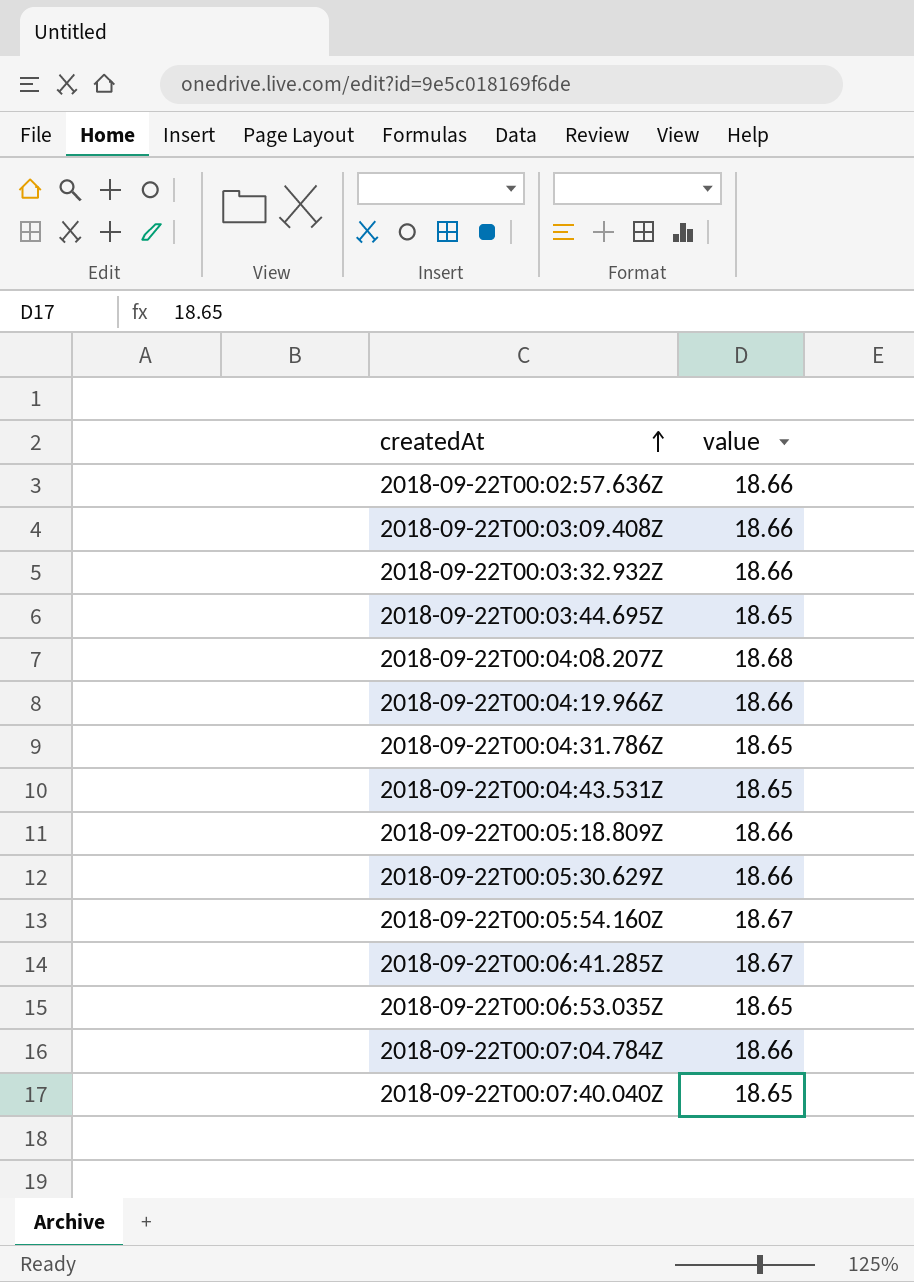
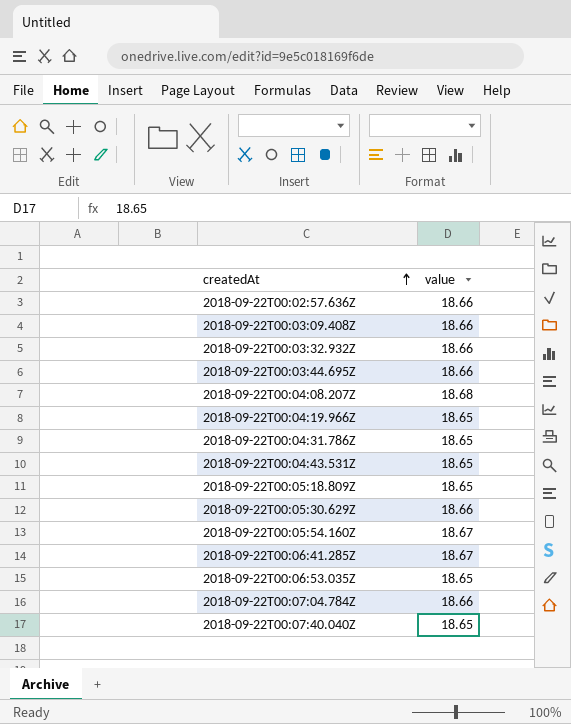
2018-09-22T00:03:44.695Z | value: 18.65 -> 18.66
2018-09-22T00:04:19.966Z | value: 18.66 -> 18.65
2018-09-22T00:05:18.809Z | value: 18.66 -> 18.65

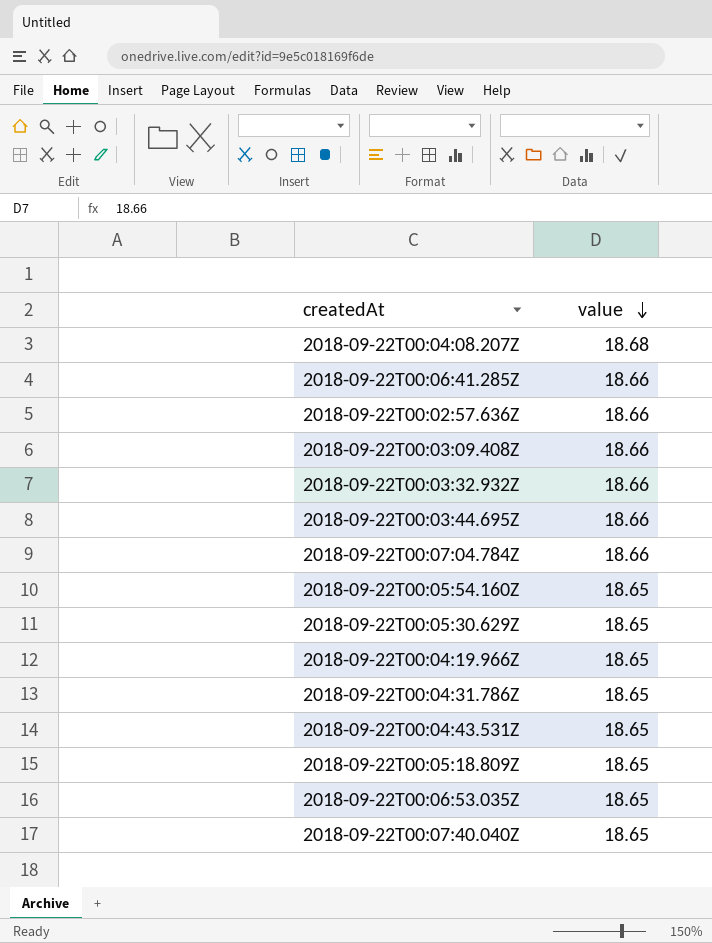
row order: createdAt ascending -> value descending
2018-09-22T00:06:41.285Z | value: 18.67 -> 18.66
2018-09-22T00:05:54.160Z | value: 18.67 -> 18.65
2018-09-22T00:05:30.629Z | value: 18.66 -> 18.65

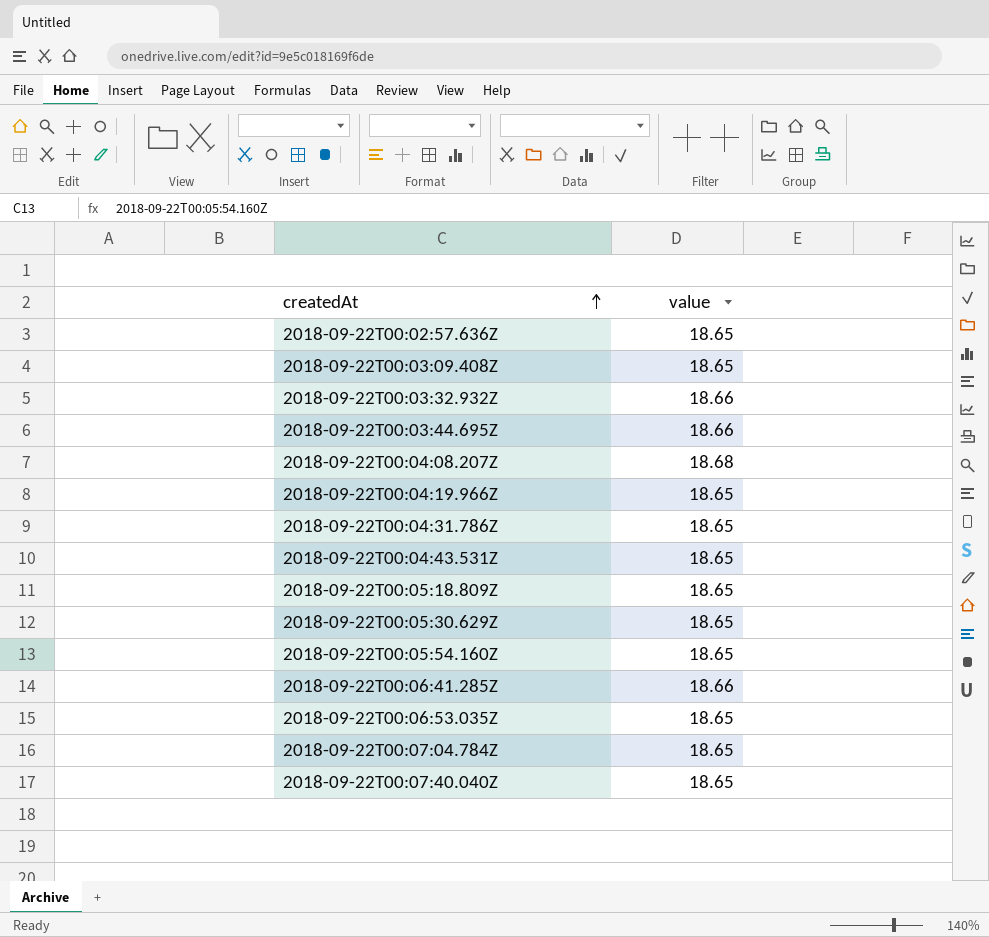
row order: value descending -> createdAt ascending
2018-09-22T00:02:57.636Z | value: 18.66 -> 18.65
2018-09-22T00:03:09.408Z | value: 18.66 -> 18.65
2018-09-22T00:07:04.784Z | value: 18.66 -> 18.65

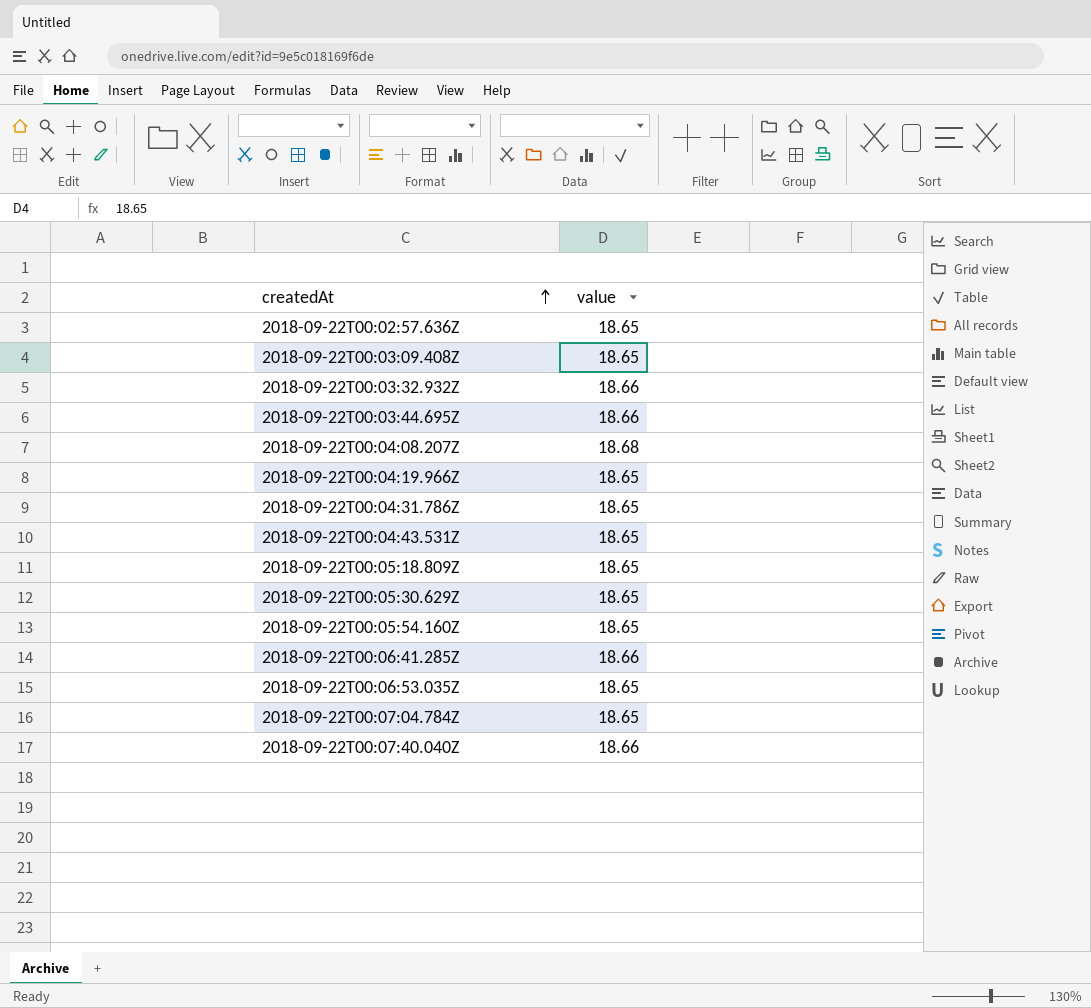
2018-09-22T00:07:40.040Z | value: 18.65 -> 18.66

